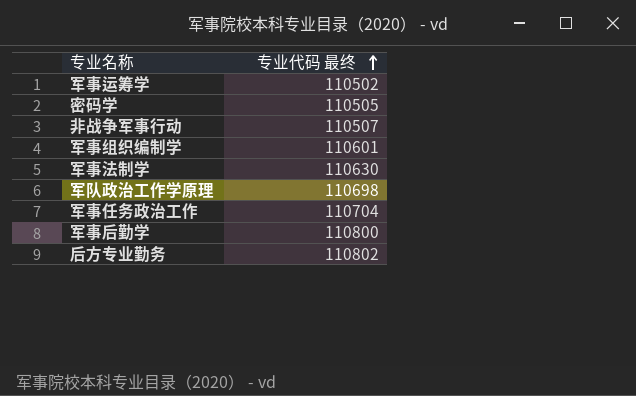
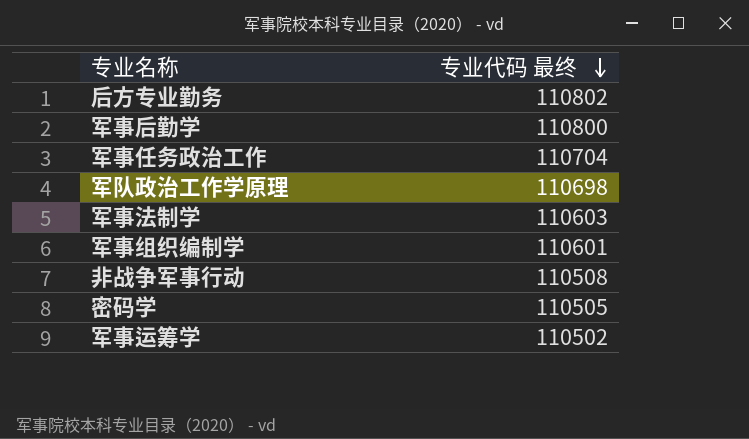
row order: 专业代码 最终 ascending -> 专业代码 最终 descending
军事法制学 | 专业代码 最终: 110630 -> 110603
非战争军事行动 | 专业代码 最终: 110507 -> 110508

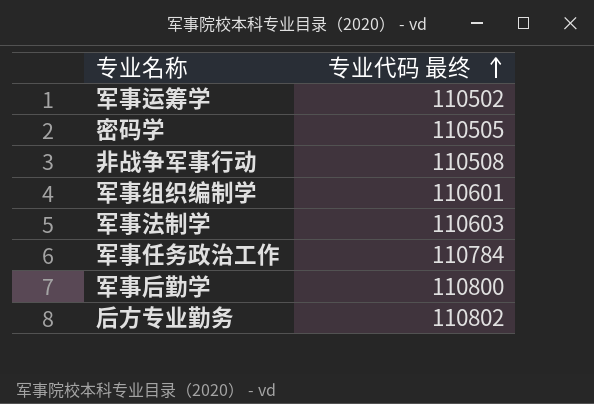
row order: 专业代码 最终 descending -> 专业代码 最终 ascending
row 军队政治工作学原理: 110698 -> none
军事任务政治工作 | 专业代码 最终: 110704 -> 110784

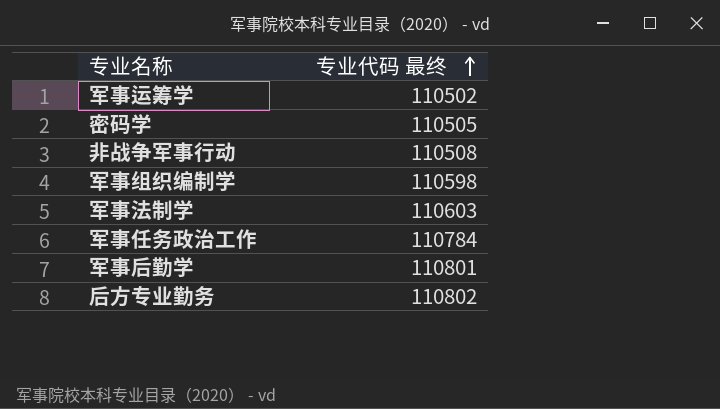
军事组织编制学 | 专业代码 最终: 110601 -> 110598
军事后勤学 | 专业代码 最终: 110800 -> 110801

